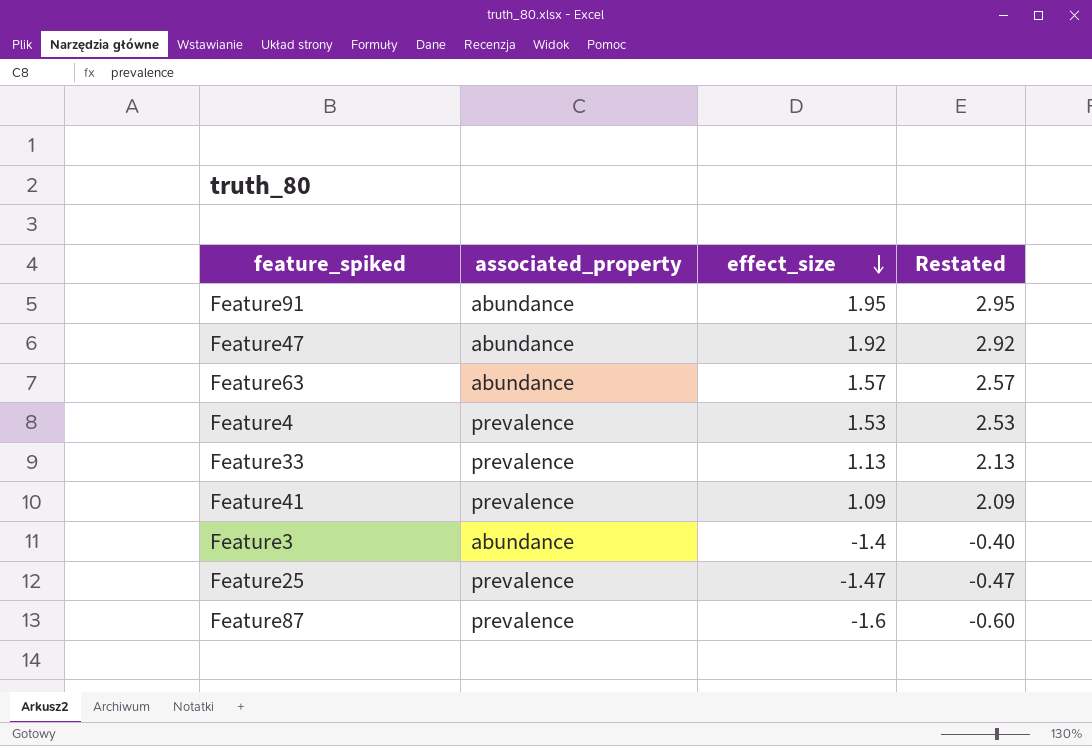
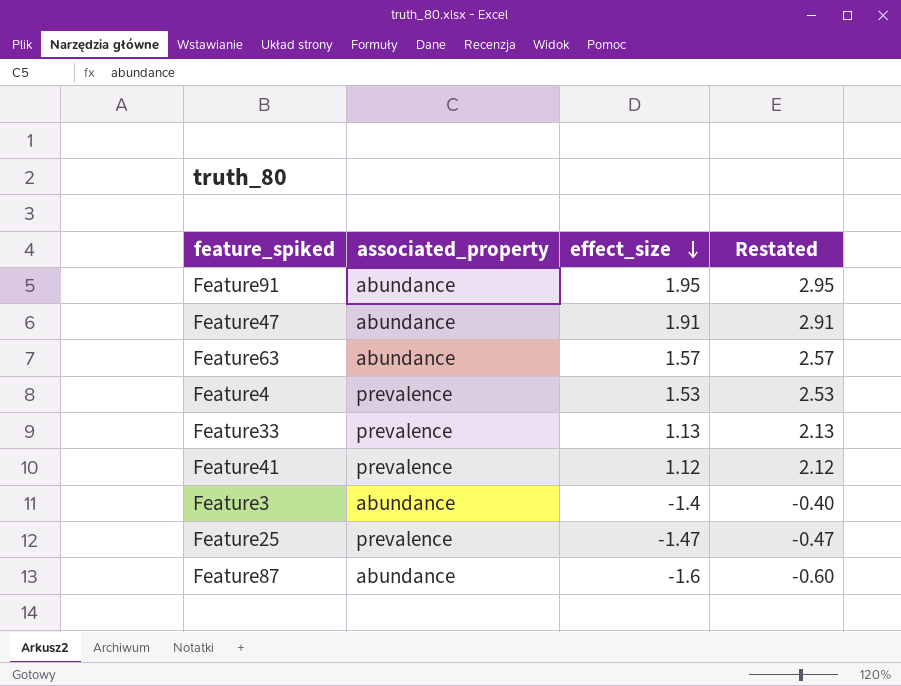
Feature47 | effect_size: 1.92 -> 1.91
Feature47 | Restated: 2.92 -> 2.91
Feature41 | effect_size: 1.09 -> 1.12
Feature41 | Restated: 2.09 -> 2.12
Feature87 | associated_property: prevalence -> abundance

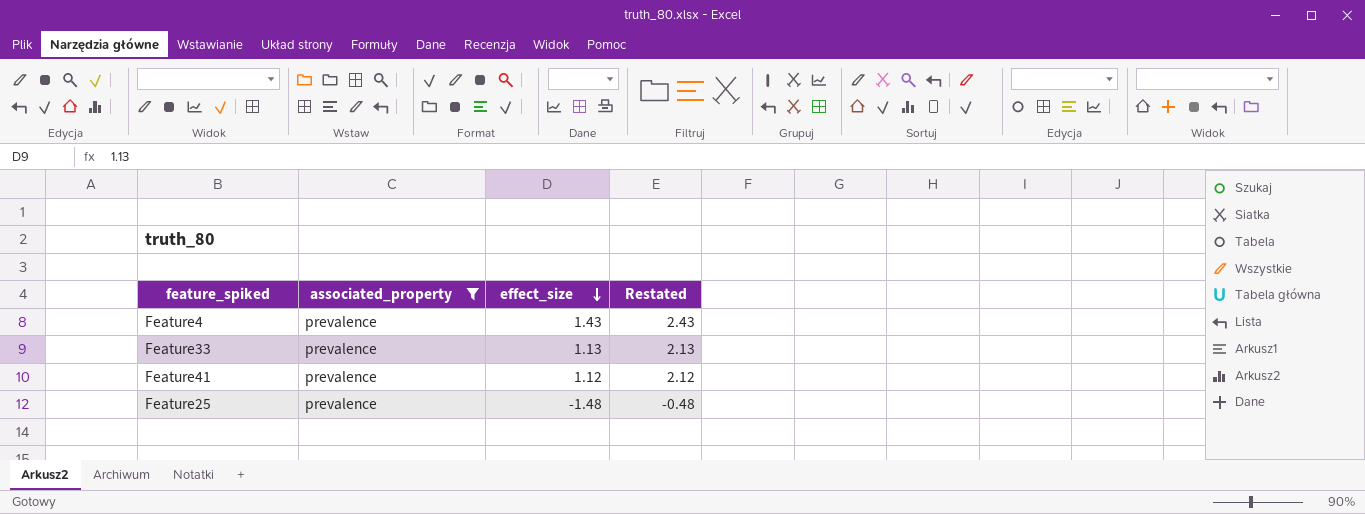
filter: none -> associated_property = prevalence
Feature4 | effect_size: 1.53 -> 1.43
Feature4 | Restated: 2.53 -> 2.43
Feature25 | effect_size: -1.47 -> -1.48
Feature25 | Restated: -0.47 -> -0.48

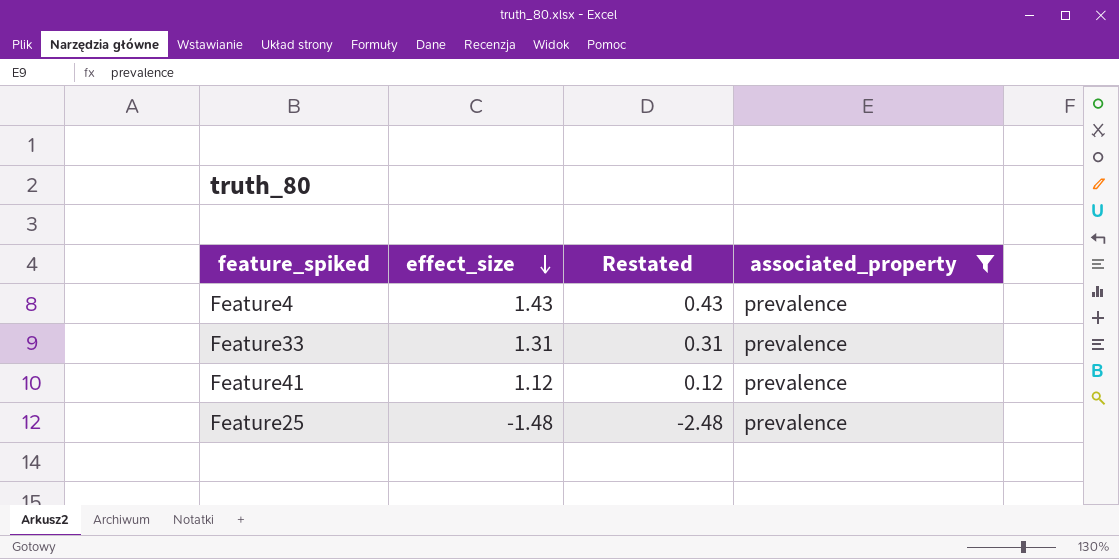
column Restated | formula: [effect_size] + 1 -> [effect_size] - 1
column associated_property | position: 2 -> 4
Feature33 | effect_size: 1.13 -> 1.31

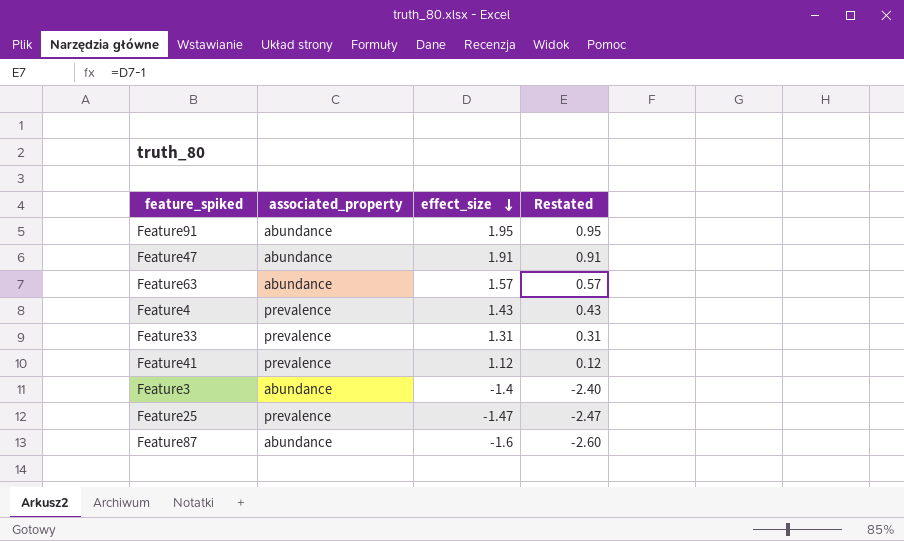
filter: associated_property = prevalence -> none
column associated_property | position: 4 -> 2
Feature25 | effect_size: -1.48 -> -1.47
Feature25 | Restated: -2.48 -> -2.47

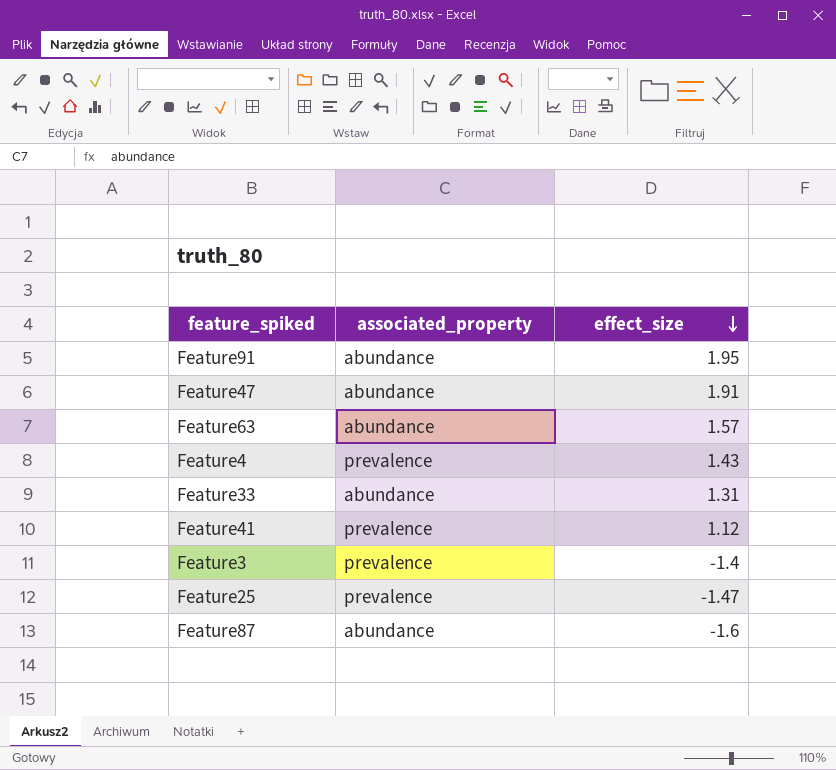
column Restated | formula: [effect_size] - 1 -> none
Feature33 | associated_property: prevalence -> abundance
Feature3 | associated_property: abundance -> prevalence

